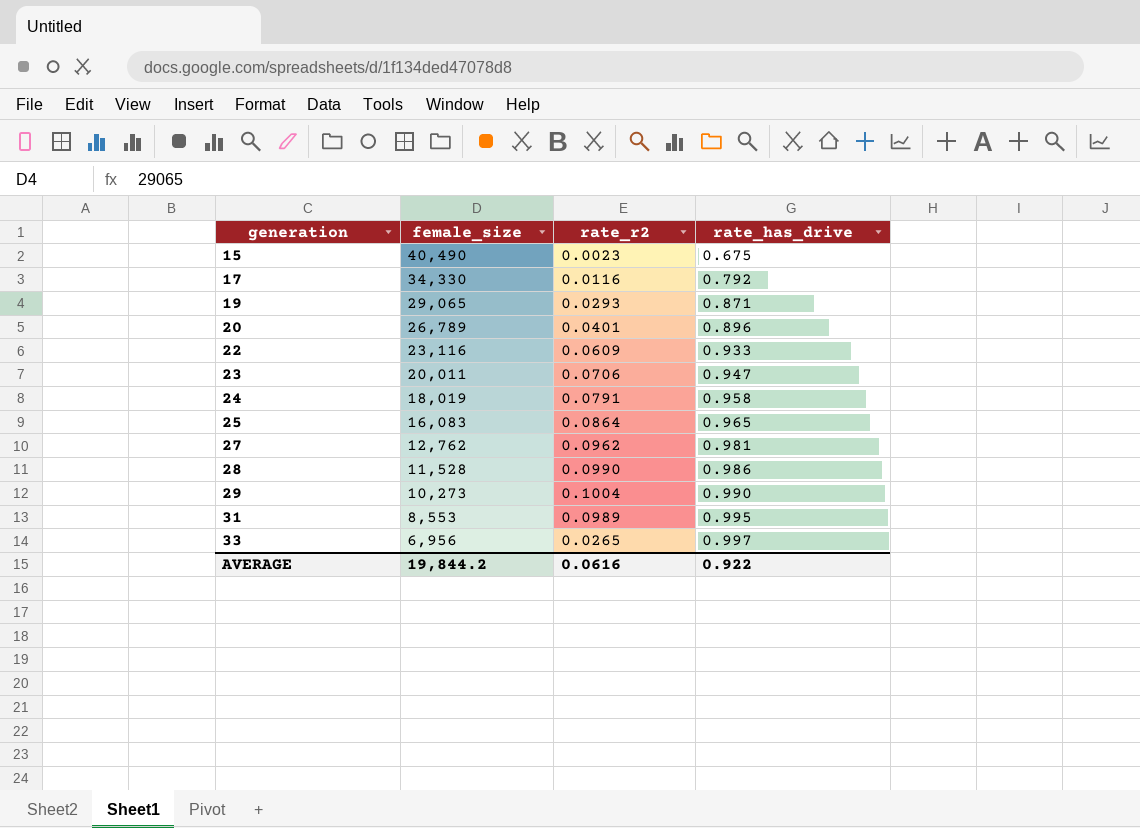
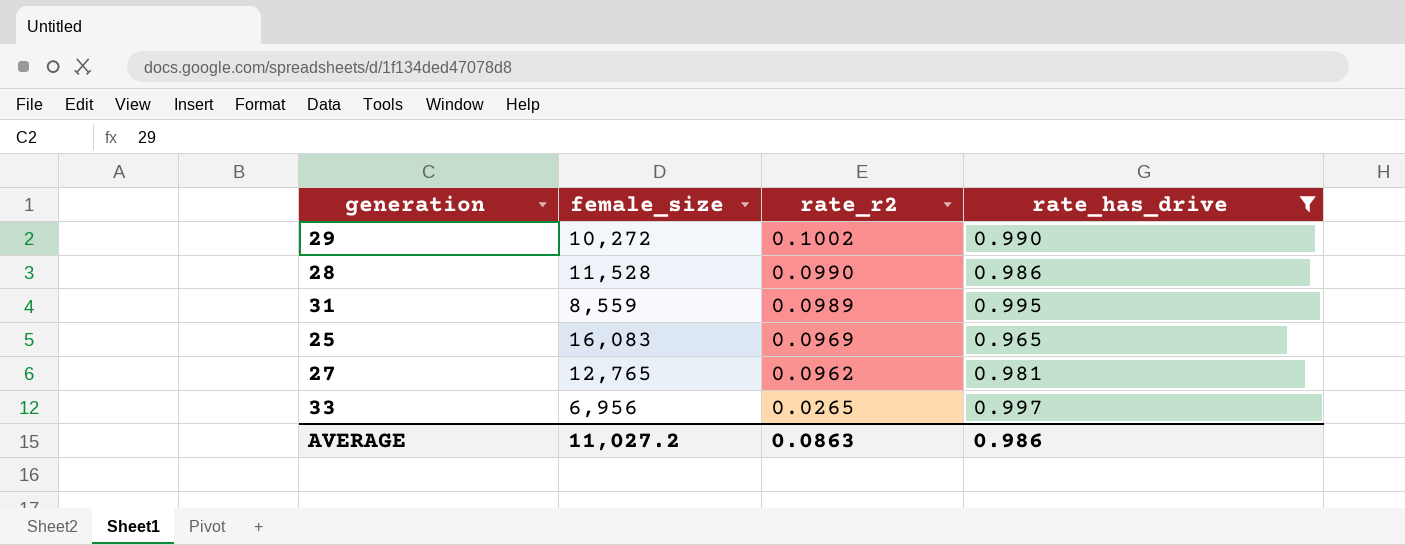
filter: none -> rate_has_drive >= 0.965
row order: generation ascending -> rate_r2 descending
29 | female_size: 10,273 -> 10,272
29 | rate_r2: 0.1004 -> 0.1002
31 | female_size: 8,553 -> 8,559
25 | rate_r2: 0.0864 -> 0.0969
27 | female_size: 12,762 -> 12,765
AVERAGE | female_size: 19,844.2 -> 11,027.2
AVERAGE | rate_r2: 0.0616 -> 0.0863
AVERAGE | rate_has_drive: 0.922 -> 0.986

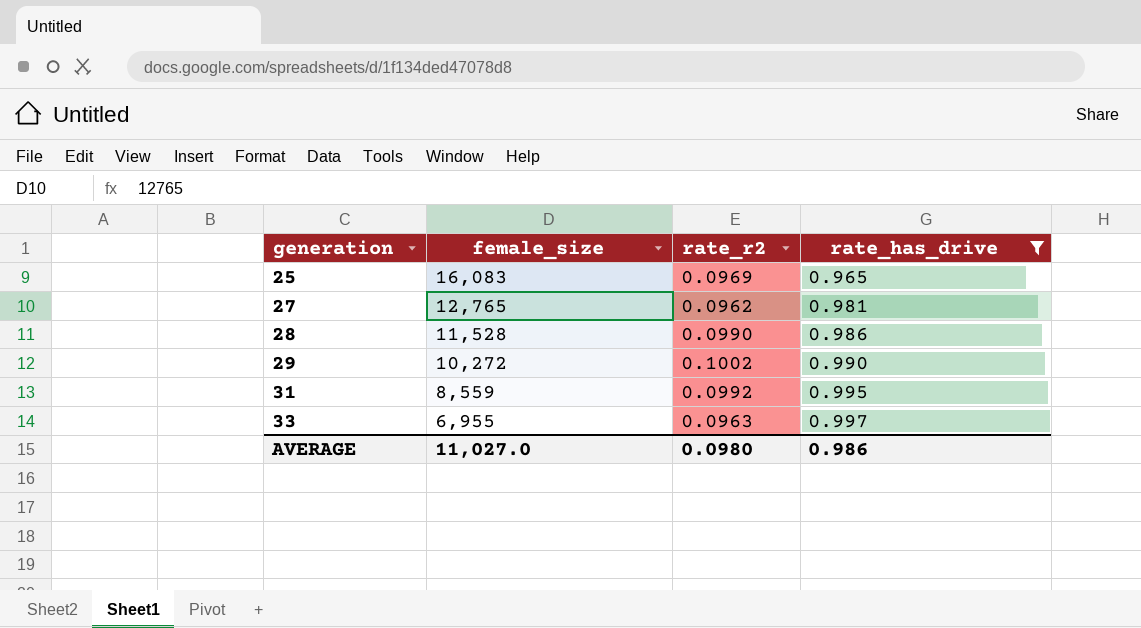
row order: rate_r2 descending -> generation ascending
31 | rate_r2: 0.0989 -> 0.0992
33 | female_size: 6,956 -> 6,955
33 | rate_r2: 0.0265 -> 0.0963
AVERAGE | female_size: 11,027.2 -> 11,027.0
AVERAGE | rate_r2: 0.0863 -> 0.0980

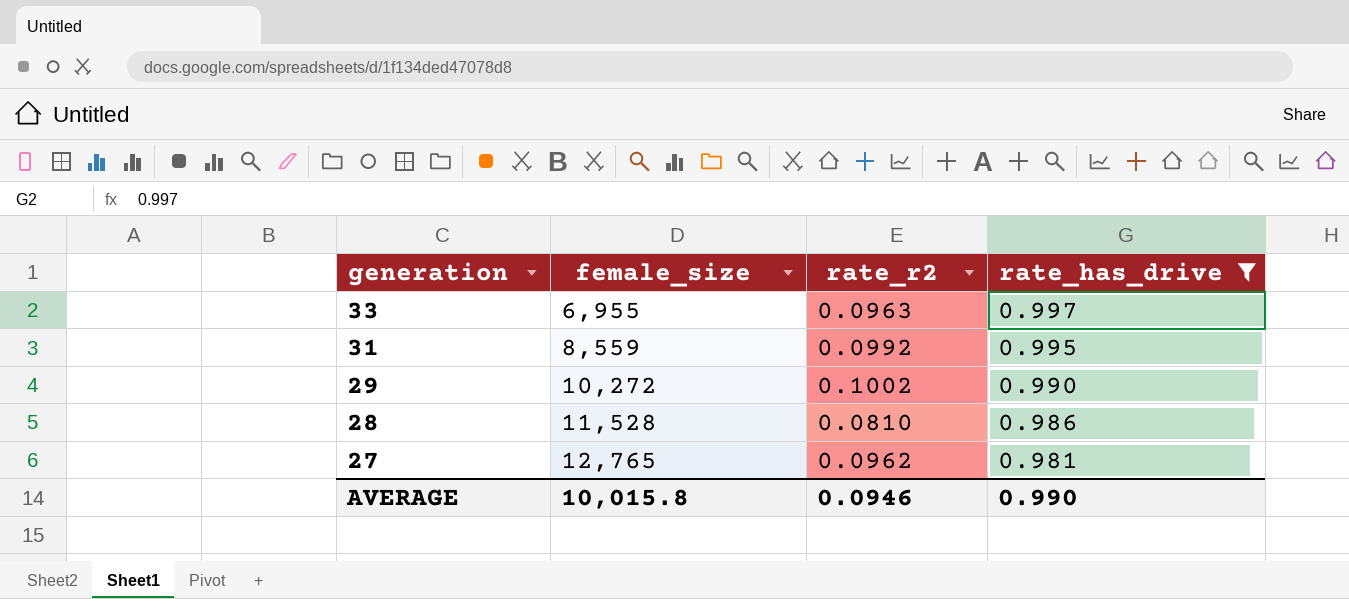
row order: generation ascending -> generation descending
row 25: 16,083 | 0.0969 | 0.965 -> none
28 | rate_r2: 0.0990 -> 0.0810
AVERAGE | female_size: 11,027.0 -> 10,015.8
AVERAGE | rate_r2: 0.0980 -> 0.0946
AVERAGE | rate_has_drive: 0.986 -> 0.990

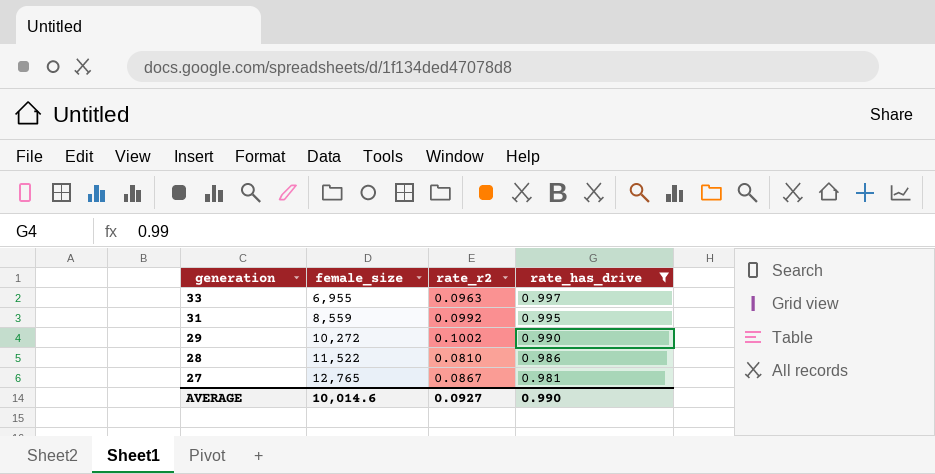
28 | female_size: 11,528 -> 11,522
27 | rate_r2: 0.0962 -> 0.0867
AVERAGE | female_size: 10,015.8 -> 10,014.6
AVERAGE | rate_r2: 0.0946 -> 0.0927

